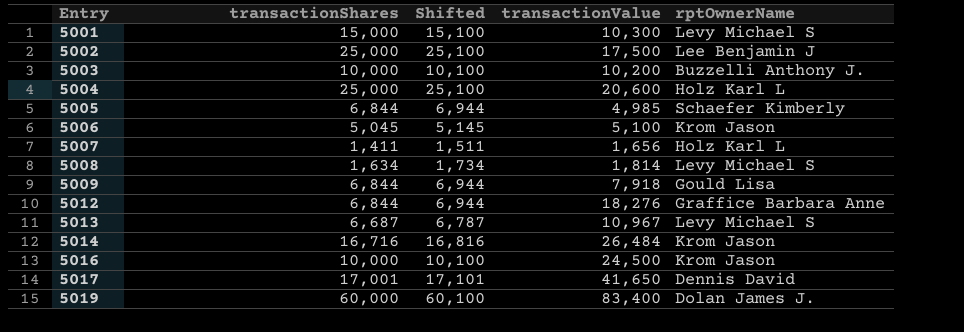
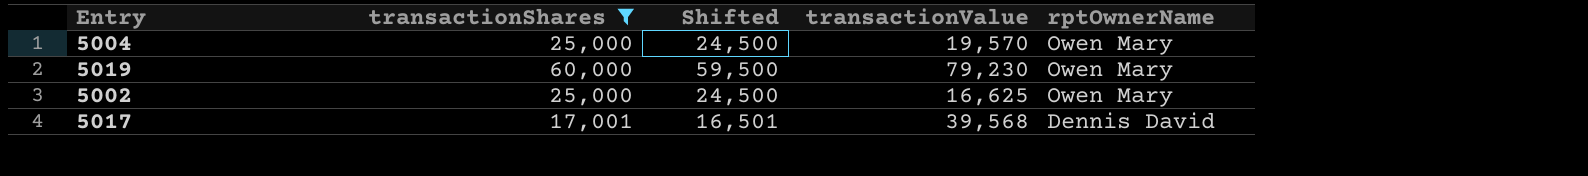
filter: none -> transactionShares >= 17,001
row order: Entry ascending -> rptOwnerName descending
column Shifted | formula: [transactionShares] + 100 -> [transactionShares] - 500
5004 | transactionValue: 20,600 -> 19,570
5004 | rptOwnerName: Holz Karl L -> Owen Mary
5019 | transactionValue: 83,400 -> 79,230
5019 | rptOwnerName: Dolan James J. -> Owen Mary
5002 | transactionValue: 17,500 -> 16,625
5002 | rptOwnerName: Lee Benjamin J -> Owen Mary
5017 | transactionValue: 41,650 -> 39,568

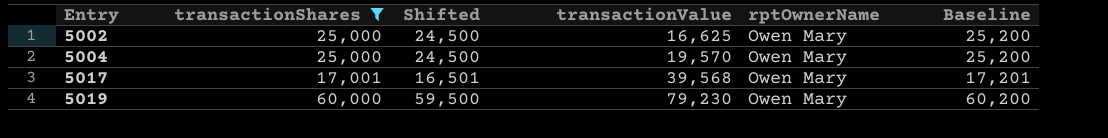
row order: rptOwnerName descending -> Entry ascending
column Baseline | formula: none -> [transactionShares] + 200
5017 | rptOwnerName: Dennis David -> Owen Mary

